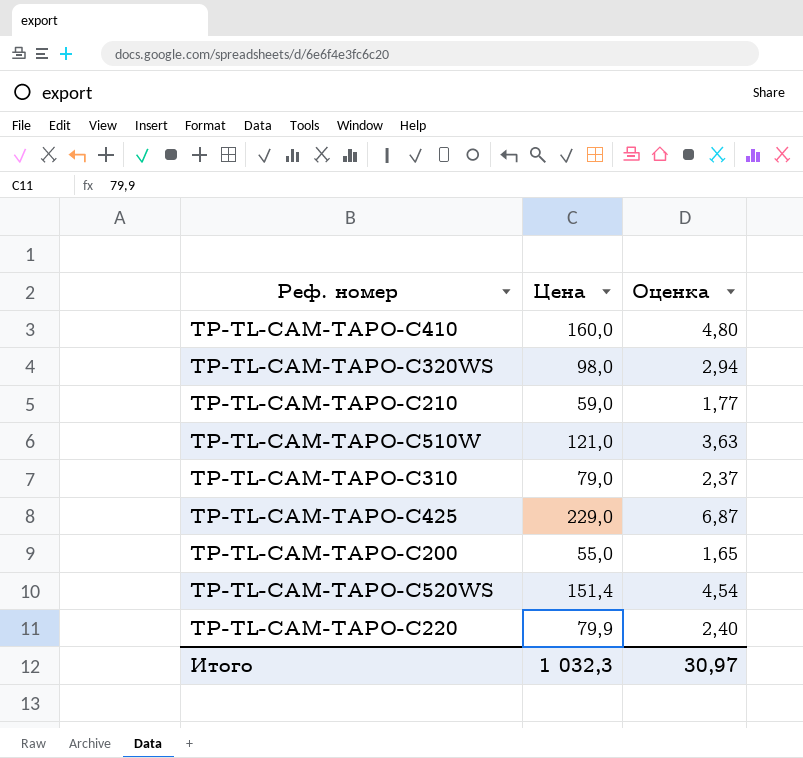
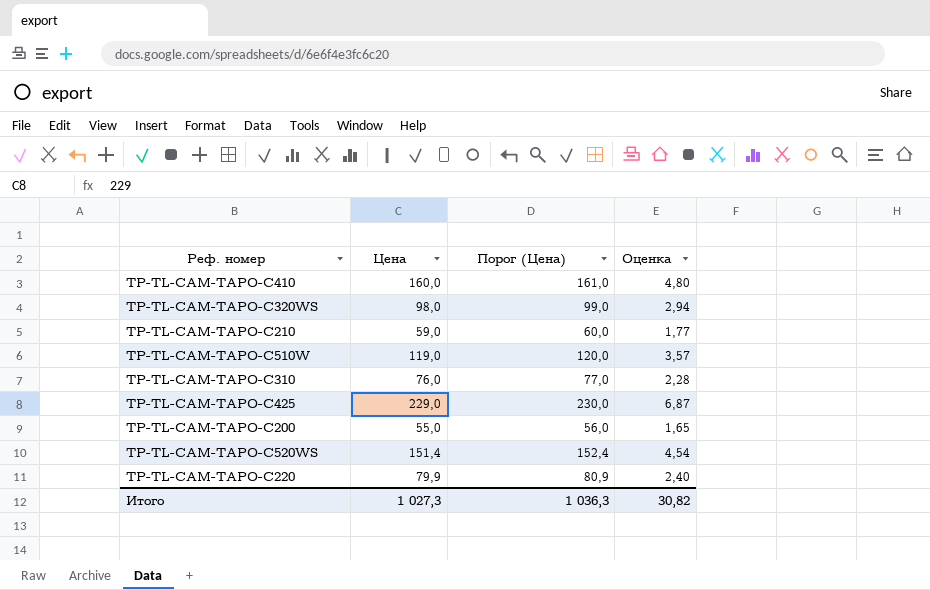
column Порог (Цена) | formula: none -> [Цена] + 1
TP-TL-CAM-TAPO-C510W | Цена: 121,0 -> 119,0
TP-TL-CAM-TAPO-C510W | Оценка: 3,63 -> 3,57
TP-TL-CAM-TAPO-C310 | Цена: 79,0 -> 76,0
TP-TL-CAM-TAPO-C310 | Оценка: 2,37 -> 2,28
Итого | Цена: 1 032,3 -> 1 027,3
Итого | Оценка: 30,97 -> 30,82

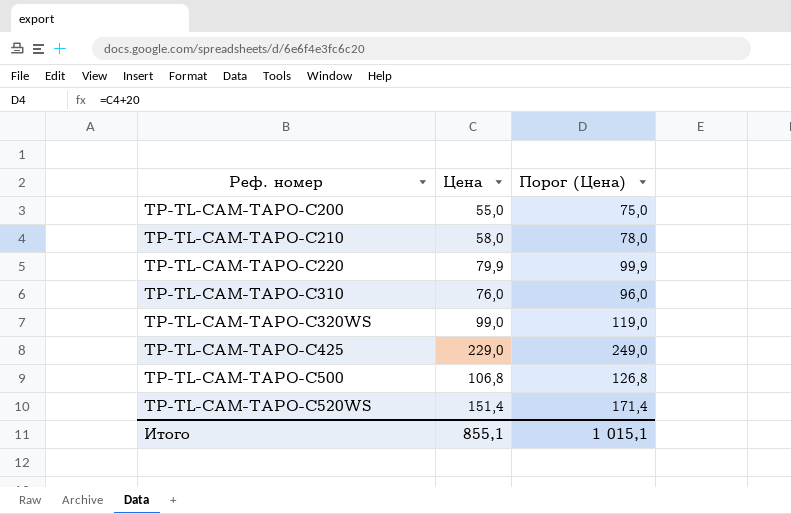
row order: none -> Реф. номер ascending
column Оценка | formula: [Цена] * 0,03 -> none
column Порог (Цена) | formula: [Цена] + 1 -> [Цена] + 20
row TP-TL-CAM-TAPO-C410: 160,0 | 161,0 | 4,80 -> none
row TP-TL-CAM-TAPO-C510W: 119,0 | 120,0 | 3,57 -> none
TP-TL-CAM-TAPO-C210 | Цена: 59,0 -> 58,0
TP-TL-CAM-TAPO-C320WS | Цена: 98,0 -> 99,0
row TP-TL-CAM-TAPO-C500: none -> 106,8 | 126,8
Итого | Цена: 1 027,3 -> 855,1
Итого | Порог (Цена): 1 036,3 -> 1 015,1

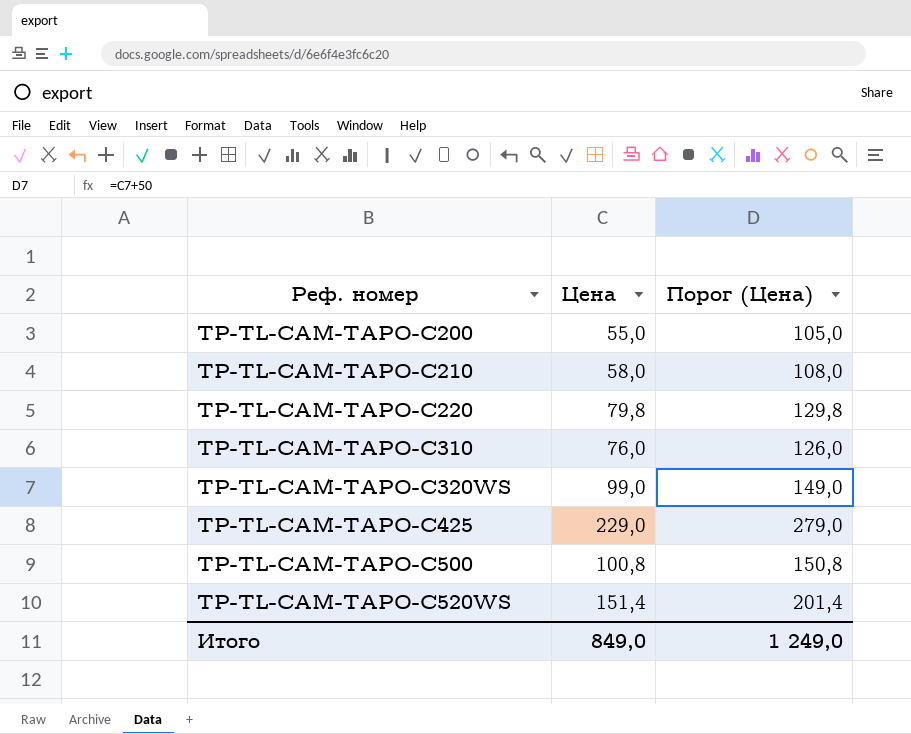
column Порог (Цена) | formula: [Цена] + 20 -> [Цена] + 50
TP-TL-CAM-TAPO-C220 | Цена: 79,9 -> 79,8
TP-TL-CAM-TAPO-C500 | Цена: 106,8 -> 100,8
Итого | Цена: 855,1 -> 849,0
Итого | Порог (Цена): 1 015,1 -> 1 249,0

